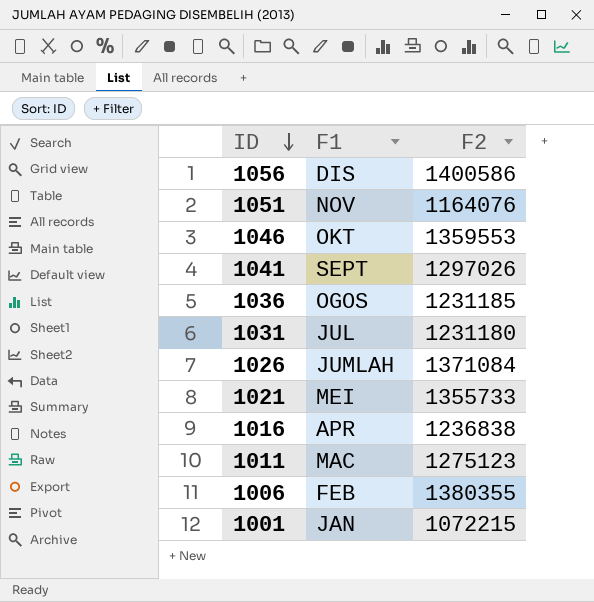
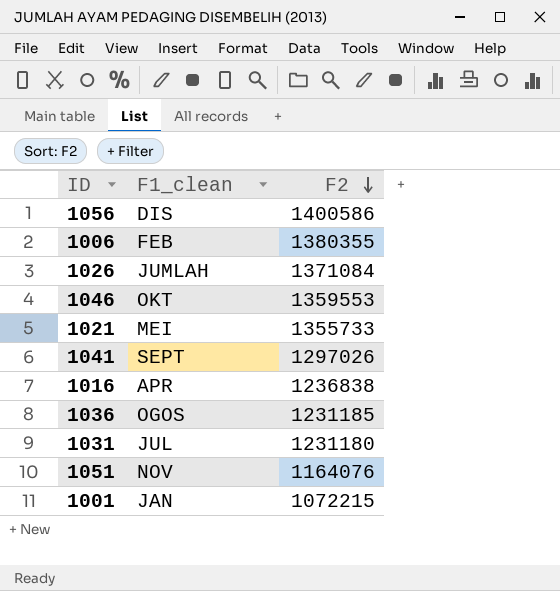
row order: ID descending -> F2 descending
column name: F1 -> F1_clean
row 1011: MAC | 1275123 -> none

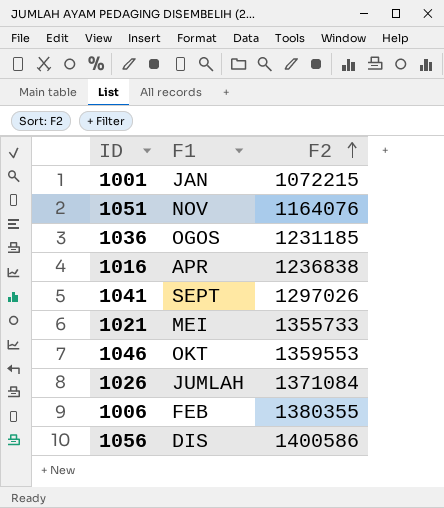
row order: F2 descending -> F2 ascending
column name: F1_clean -> F1
row 1031: JUL | 1231180 -> none

